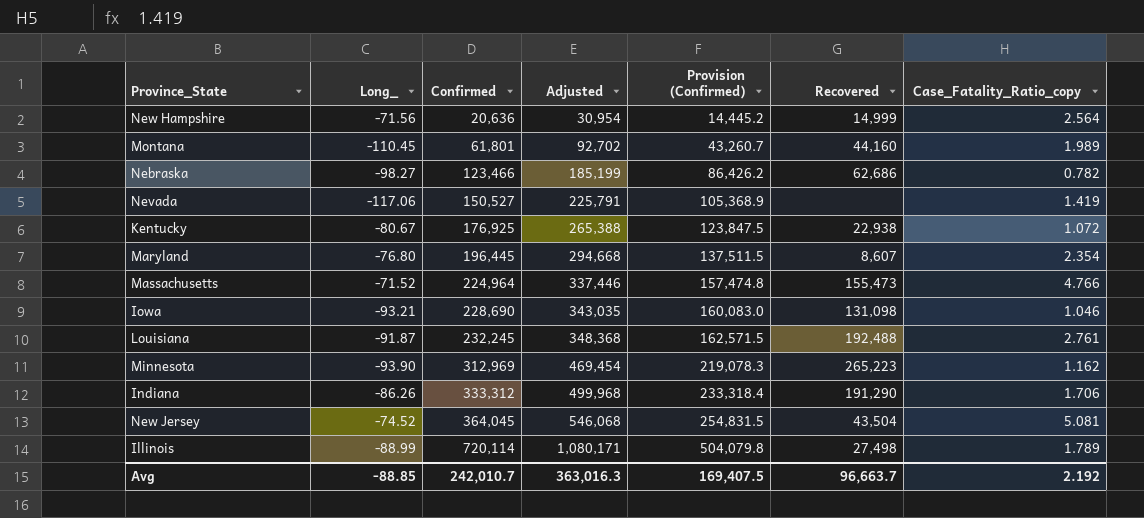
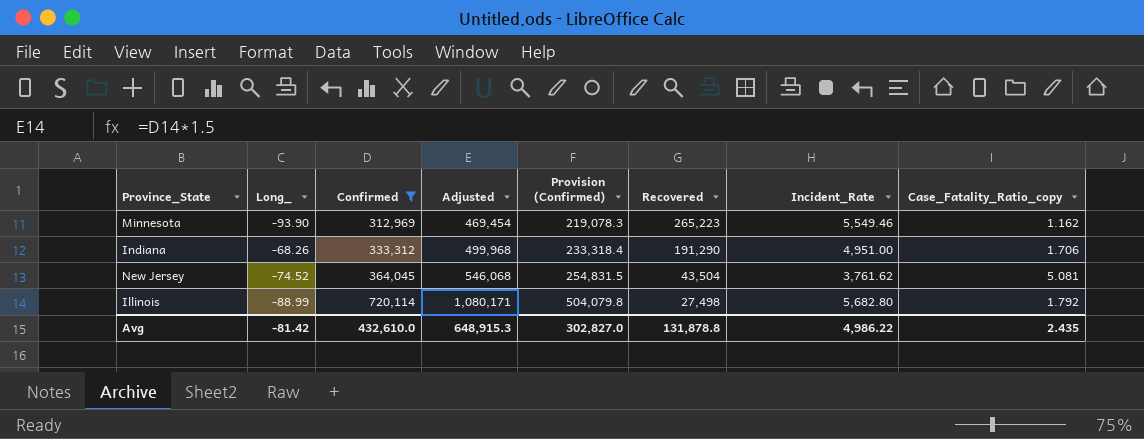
filter: none -> Confirmed >= 312,969
column Incident_Rate | position: none -> 7
Indiana | Long_: -86.26 -> -68.26
Illinois | Case_Fatality_Ratio_copy: 1.789 -> 1.792
Avg | Long_: -88.85 -> -81.42
Avg | Confirmed: 242,010.7 -> 432,610.0
Avg | Adjusted: 363,016.3 -> 648,915.3
Avg | Provision (Confirmed): 169,407.5 -> 302,827.0
Avg | Recovered: 96,663.7 -> 131,878.8
Avg | Case_Fatality_Ratio_copy: 2.192 -> 2.435

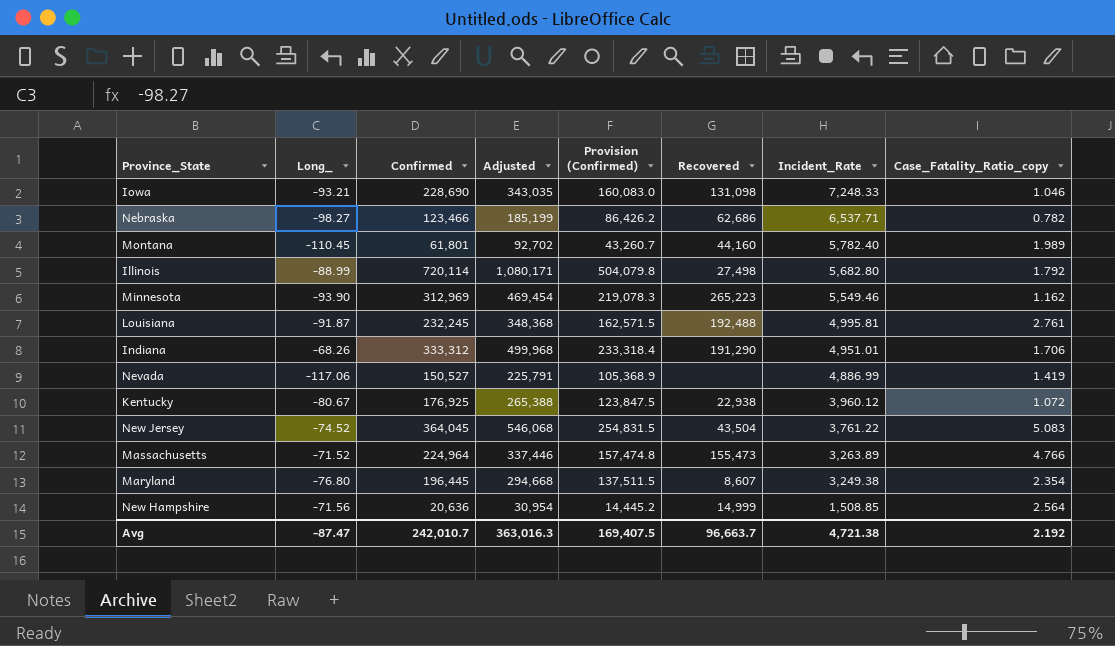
filter: Confirmed >= 312,969 -> none
row order: Confirmed ascending -> Incident_Rate descending
Indiana | Incident_Rate: 4,951.00 -> 4,951.01
New Jersey | Incident_Rate: 3,761.62 -> 3,761.22
New Jersey | Case_Fatality_Ratio_copy: 5.081 -> 5.083
Avg | Long_: -81.42 -> -87.47
Avg | Confirmed: 432,610.0 -> 242,010.7
Avg | Adjusted: 648,915.3 -> 363,016.3
Avg | Provision (Confirmed): 302,827.0 -> 169,407.5
Avg | Recovered: 131,878.8 -> 96,663.7
Avg | Incident_Rate: 4,986.22 -> 4,721.38
Avg | Case_Fatality_Ratio_copy: 2.435 -> 2.192

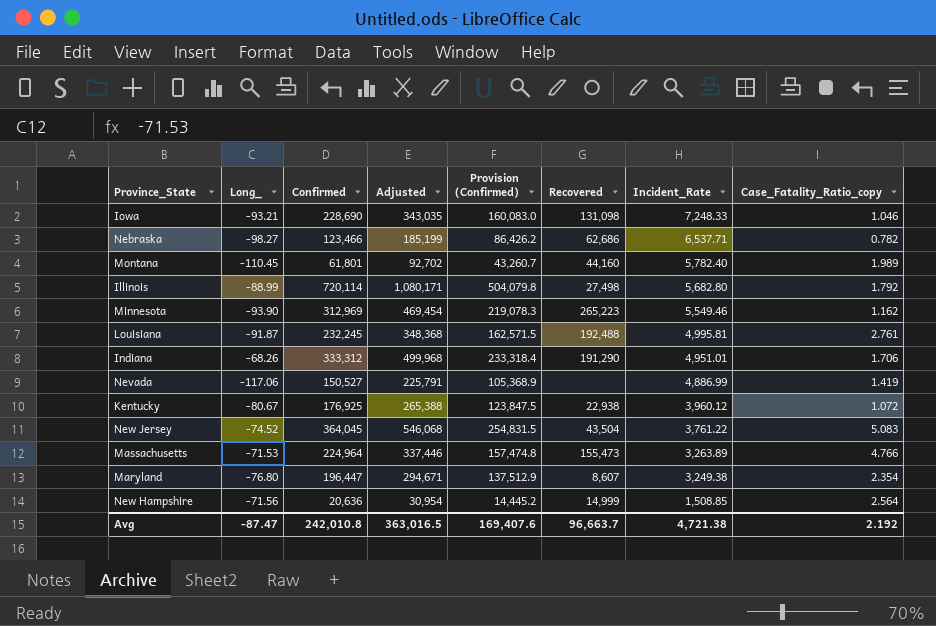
Massachusetts | Long_: -71.52 -> -71.53
Maryland | Confirmed: 196,445 -> 196,447
Maryland | Adjusted: 294,668 -> 294,671
Maryland | Provision (Confirmed): 137,511.5 -> 137,512.9
Avg | Confirmed: 242,010.7 -> 242,010.8
Avg | Adjusted: 363,016.3 -> 363,016.5
Avg | Provision (Confirmed): 169,407.5 -> 169,407.6

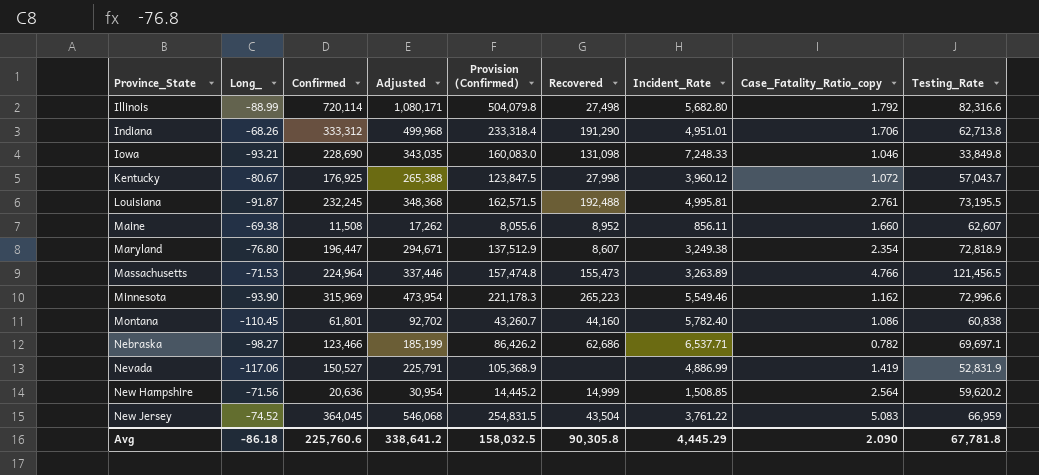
row order: Incident_Rate descending -> Province_State ascending
column Testing_Rate | position: none -> 9
Kentucky | Recovered: 22,938 -> 27,998
row Maine: none -> -69.38 | 11,508 | 17,262 | 8,055.6 | 8,952 | 856.11 | 1.660 | 62,607
Minnesota | Confirmed: 312,969 -> 315,969
Minnesota | Adjusted: 469,454 -> 473,954
Minnesota | Provision (Confirmed): 219,078.3 -> 221,178.3
Montana | Case_Fatality_Ratio_copy: 1.989 -> 1.086
Avg | Long_: -87.47 -> -86.18
Avg | Confirmed: 242,010.8 -> 225,760.6
Avg | Adjusted: 363,016.5 -> 338,641.2
Avg | Provision (Confirmed): 169,407.6 -> 158,032.5
Avg | Recovered: 96,663.7 -> 90,305.8
Avg | Incident_Rate: 4,721.38 -> 4,445.29
Avg | Case_Fatality_Ratio_copy: 2.192 -> 2.090

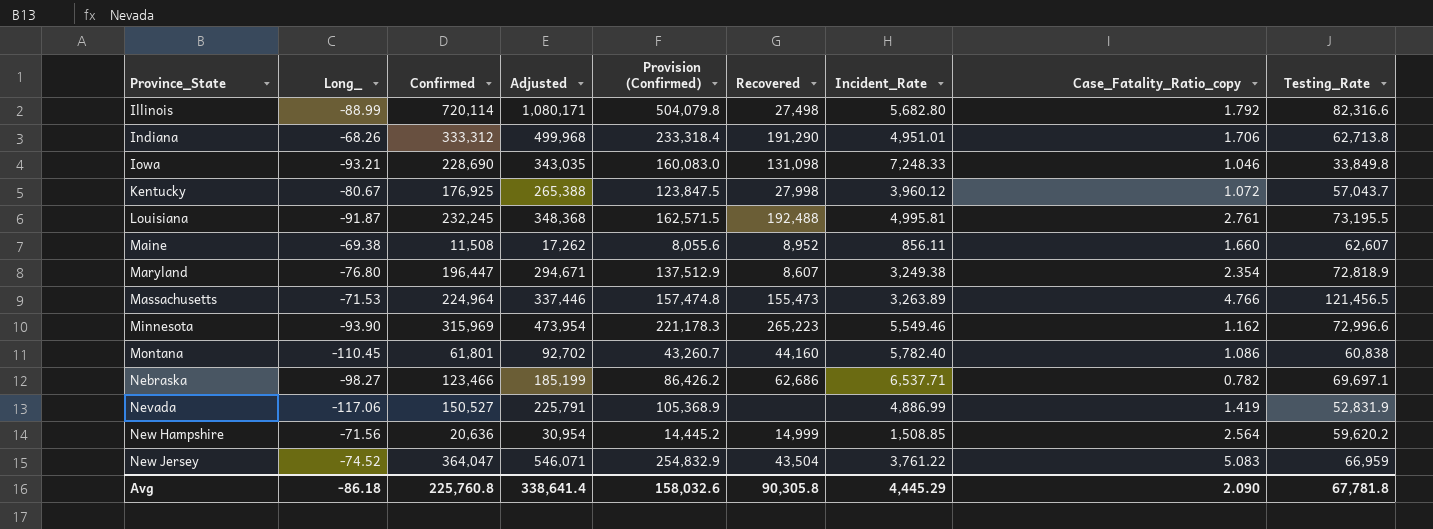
New Jersey | Confirmed: 364,045 -> 364,047
New Jersey | Adjusted: 546,068 -> 546,071
New Jersey | Provision (Confirmed): 254,831.5 -> 254,832.9
Avg | Confirmed: 225,760.6 -> 225,760.8
Avg | Adjusted: 338,641.2 -> 338,641.4
Avg | Provision (Confirmed): 158,032.5 -> 158,032.6

